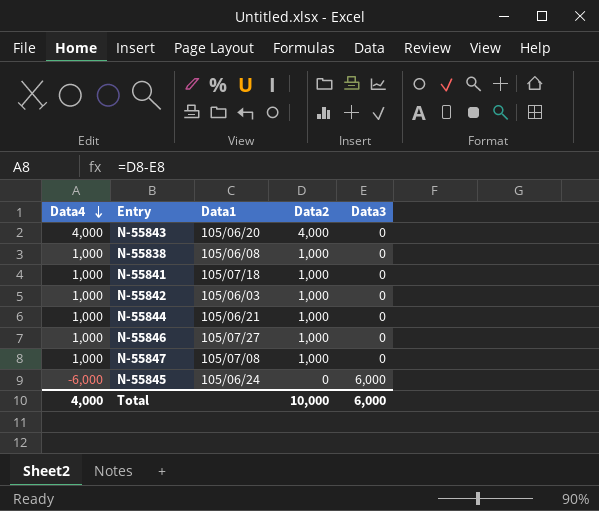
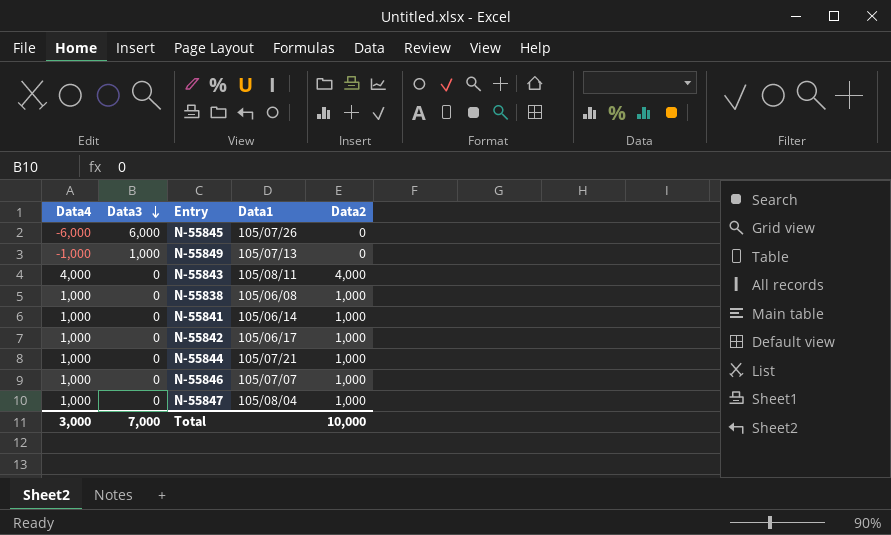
row order: Data4 descending -> Data3 descending
column Data3 | position: 5 -> 2
N-55845 | Data1: 105/06/24 -> 105/07/26
row N-55849: none -> -1,000 | 1,000 | 105/07/13 | 0
N-55843 | Data1: 105/06/20 -> 105/08/11
N-55841 | Data1: 105/07/18 -> 105/06/14
N-55842 | Data1: 105/06/03 -> 105/06/17
N-55844 | Data1: 105/06/21 -> 105/07/21
N-55846 | Data1: 105/07/27 -> 105/07/07
N-55847 | Data1: 105/07/08 -> 105/08/04
Total | Data4: 4,000 -> 3,000
Total | Data3: 6,000 -> 7,000

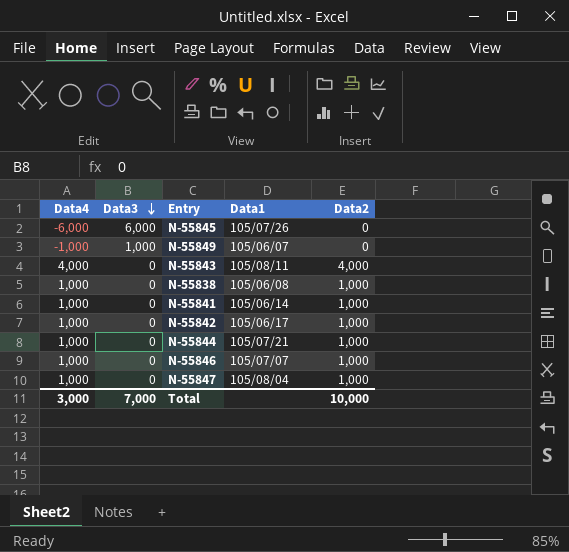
N-55849 | Data1: 105/07/13 -> 105/06/07

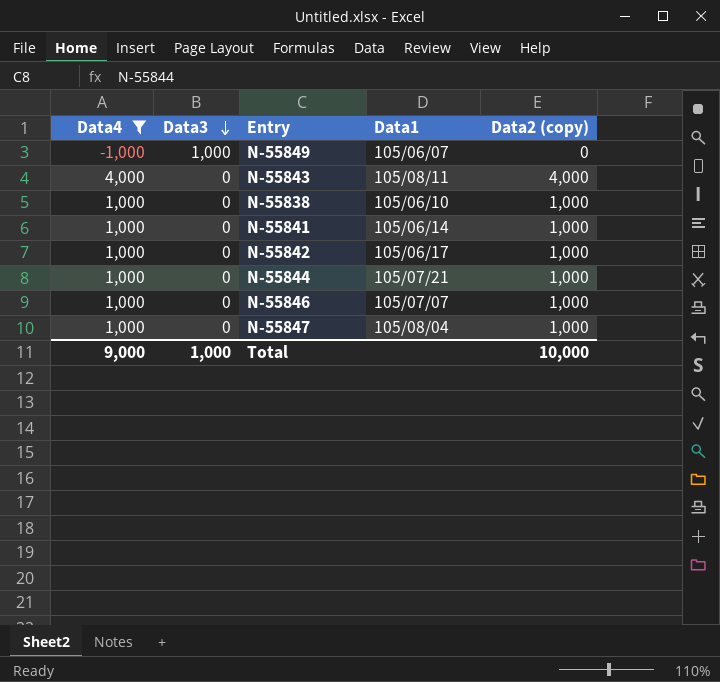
filter: none -> Data4 != -6,000
column name: Data2 -> Data2 (copy)
N-55838 | Data1: 105/06/08 -> 105/06/10
Total | Data4: 3,000 -> 9,000
Total | Data3: 7,000 -> 1,000

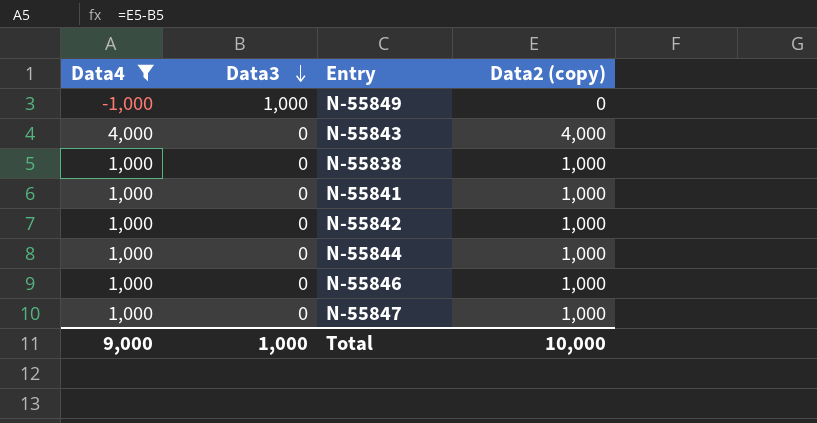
column Data1 | position: 4 -> none

